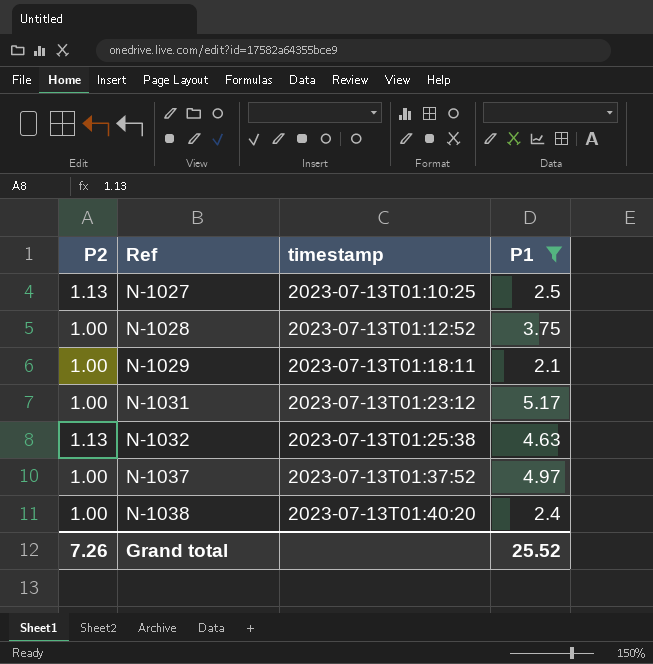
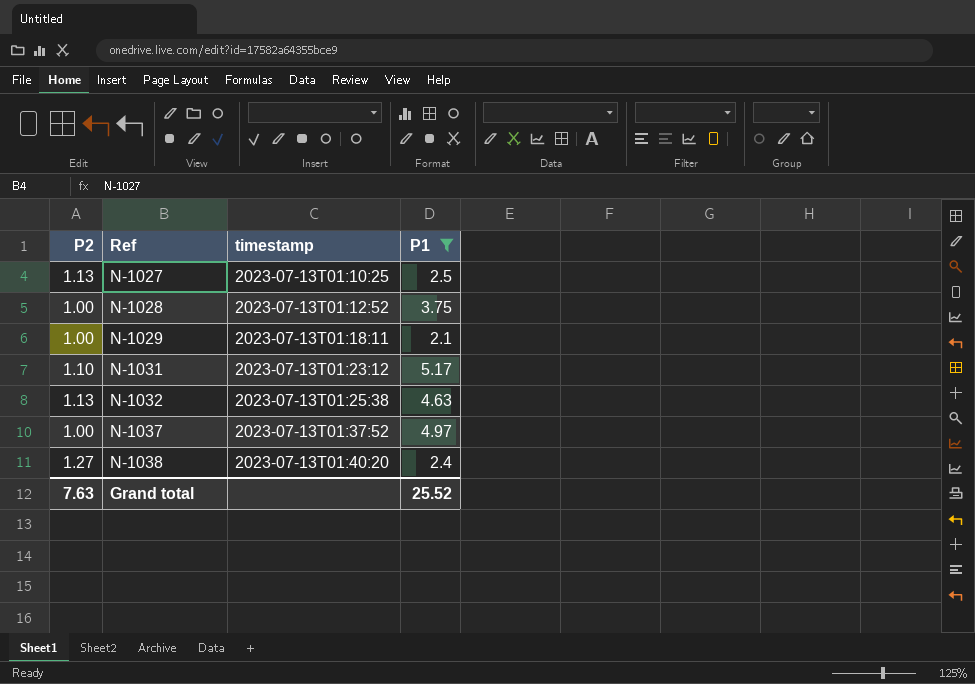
N-1031 | P2: 1.00 -> 1.10
N-1038 | P2: 1.00 -> 1.27
Grand total | P2: 7.26 -> 7.63

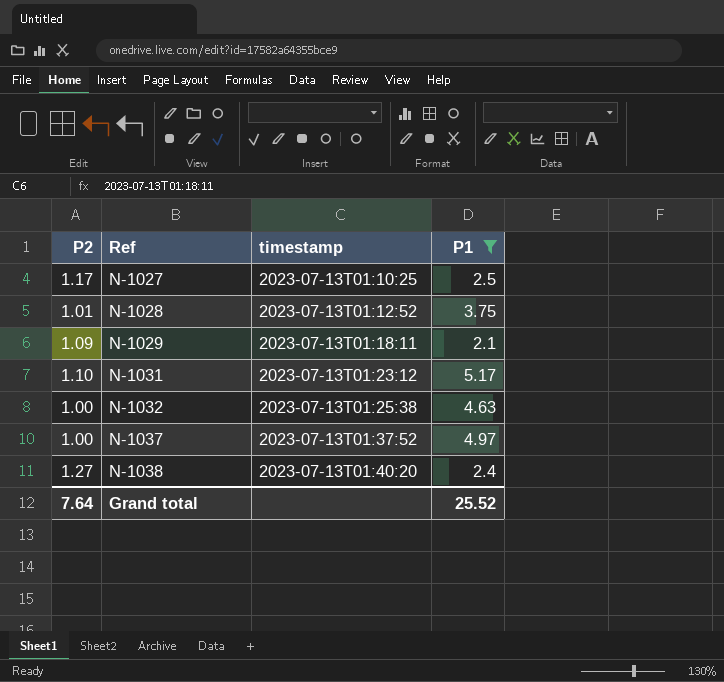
N-1027 | P2: 1.13 -> 1.17
N-1028 | P2: 1.00 -> 1.01
N-1029 | P2: 1.00 -> 1.09
N-1032 | P2: 1.13 -> 1.00
Grand total | P2: 7.63 -> 7.64

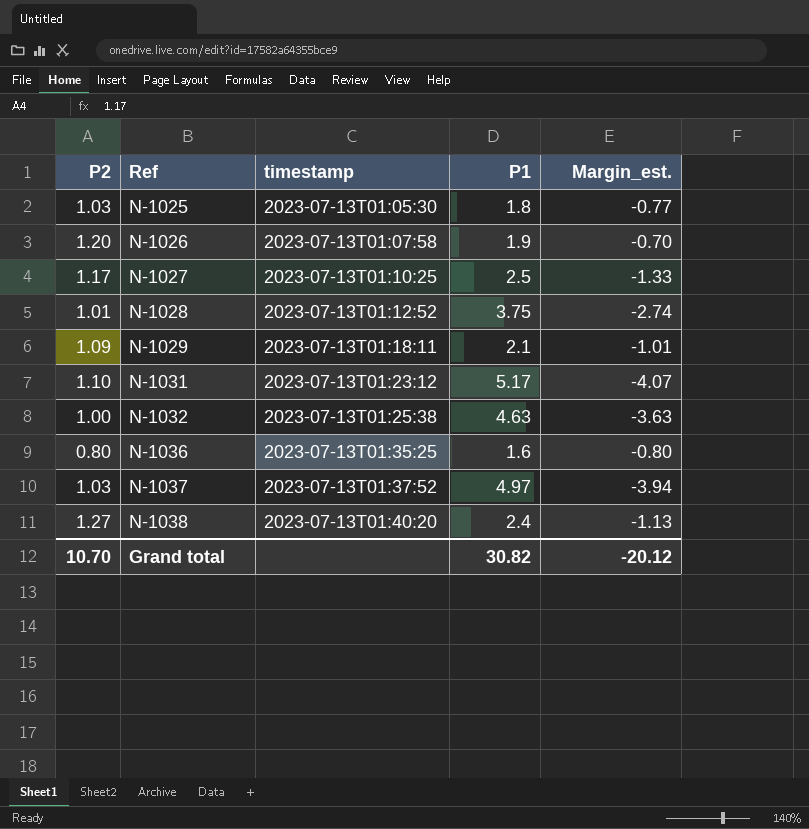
filter: P1 >= 2.1 -> none
column Margin_est. | formula: none -> [P2] - [P1]
N-1037 | P2: 1.00 -> 1.03
Grand total | P2: 7.64 -> 10.70
Grand total | P1: 25.52 -> 30.82

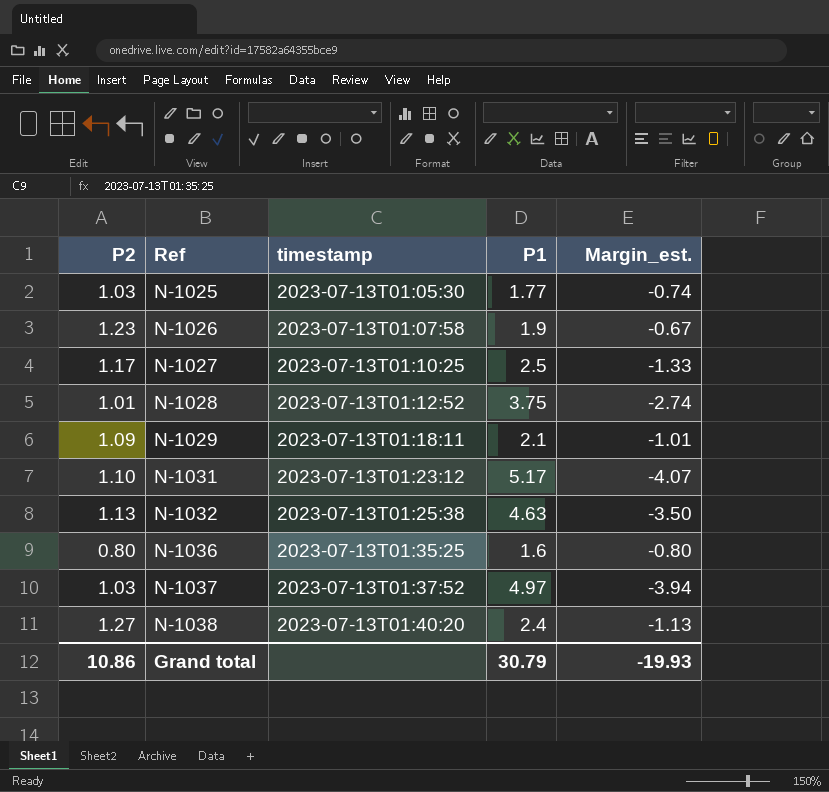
N-1025 | P1: 1.8 -> 1.77
N-1025 | Margin_est.: -0.77 -> -0.74
N-1026 | P2: 1.20 -> 1.23
N-1026 | Margin_est.: -0.70 -> -0.67
N-1032 | P2: 1.00 -> 1.13
N-1032 | Margin_est.: -3.63 -> -3.50
Grand total | P2: 10.70 -> 10.86
Grand total | P1: 30.82 -> 30.79
Grand total | Margin_est.: -20.12 -> -19.93

